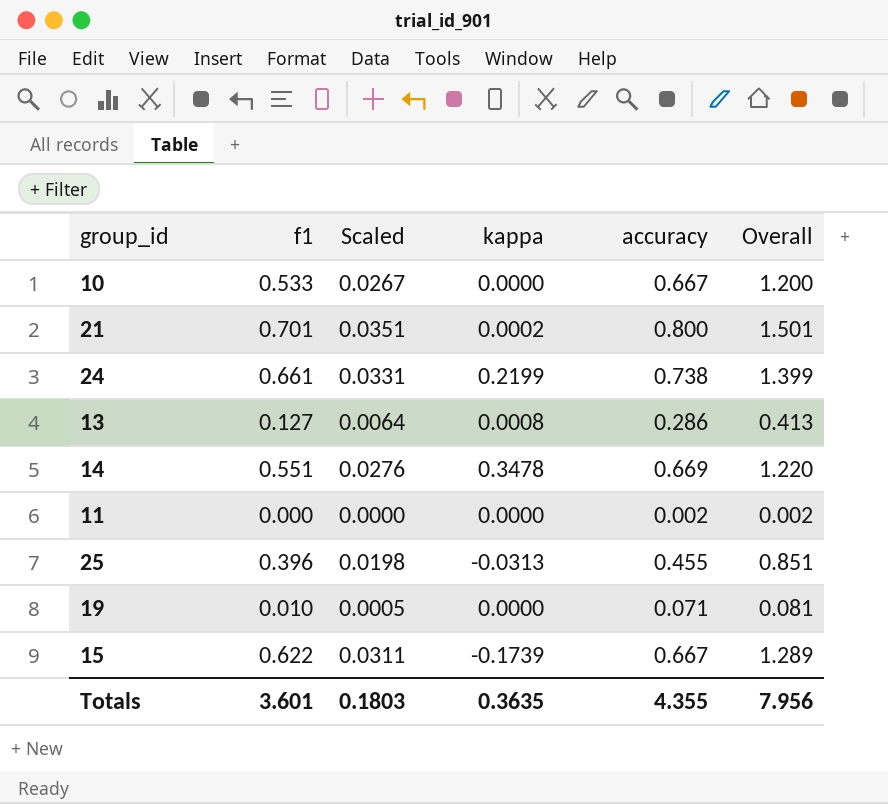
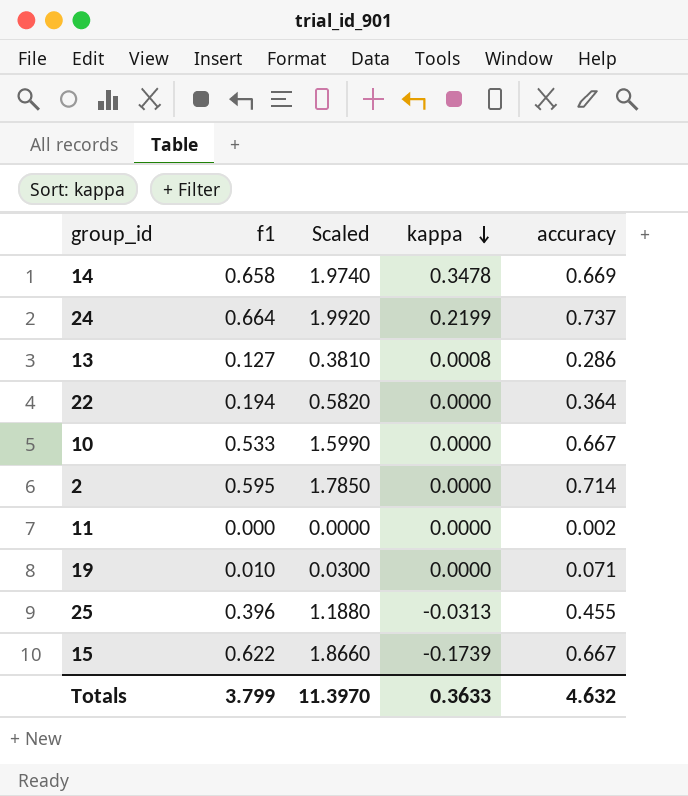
row order: none -> kappa descending
column Overall | formula: [f1] + [accuracy] -> none
column Scaled | formula: [f1] * 0.05 -> [f1] * 3
row 21: 0.701 | 0.0351 | 0.0002 | 0.800 | 1.501 -> none
14 | f1: 0.551 -> 0.658
24 | f1: 0.661 -> 0.664
24 | accuracy: 0.738 -> 0.737
row 22: none -> 0.194 | 0.5820 | 0.0000 | 0.364
row 2: none -> 0.595 | 1.7850 | 0.0000 | 0.714
Totals | f1: 3.601 -> 3.799
Totals | Scaled: 0.1803 -> 11.3970
Totals | kappa: 0.3635 -> 0.3633
Totals | accuracy: 4.355 -> 4.632

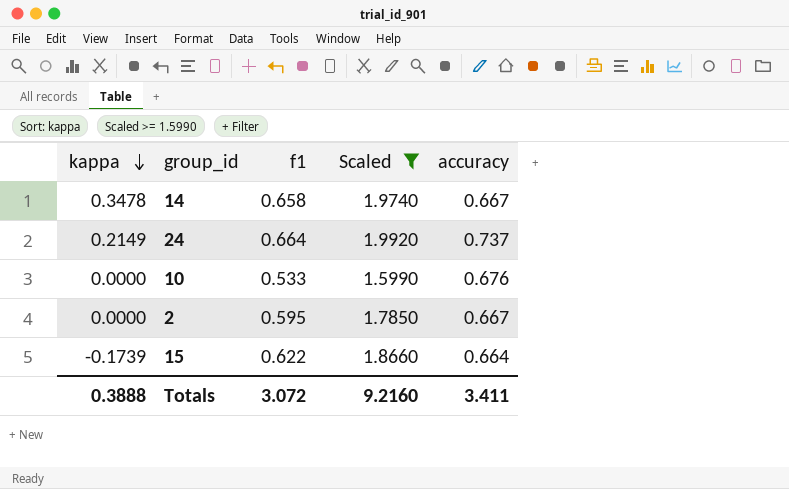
filter: none -> Scaled >= 1.5990
column kappa | position: 4 -> 1
14 | accuracy: 0.669 -> 0.667
24 | kappa: 0.2199 -> 0.2149
10 | accuracy: 0.667 -> 0.676
2 | accuracy: 0.714 -> 0.667
15 | accuracy: 0.667 -> 0.664
Totals | kappa: 0.3633 -> 0.3888
Totals | f1: 3.799 -> 3.072
Totals | Scaled: 11.3970 -> 9.2160
Totals | accuracy: 4.632 -> 3.411

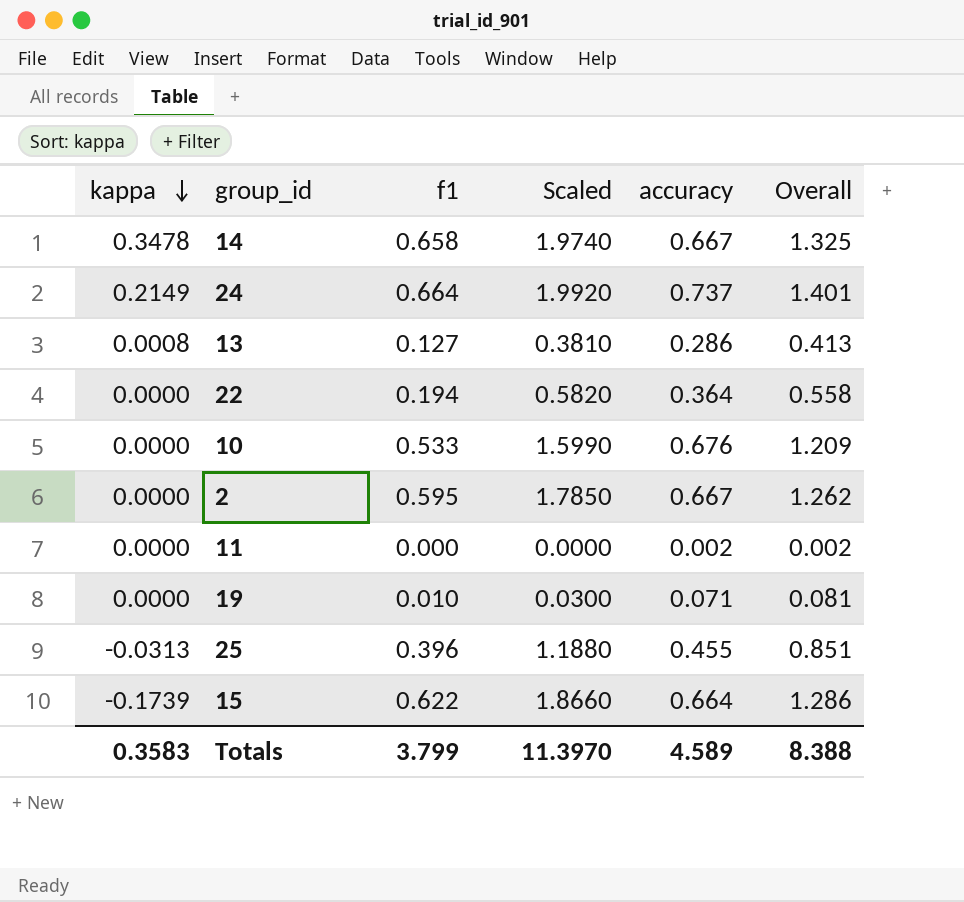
filter: Scaled >= 1.5990 -> none
column Overall | formula: none -> [f1] + [accuracy]
Totals | kappa: 0.3888 -> 0.3583
Totals | f1: 3.072 -> 3.799
Totals | Scaled: 9.2160 -> 11.3970
Totals | accuracy: 3.411 -> 4.589

